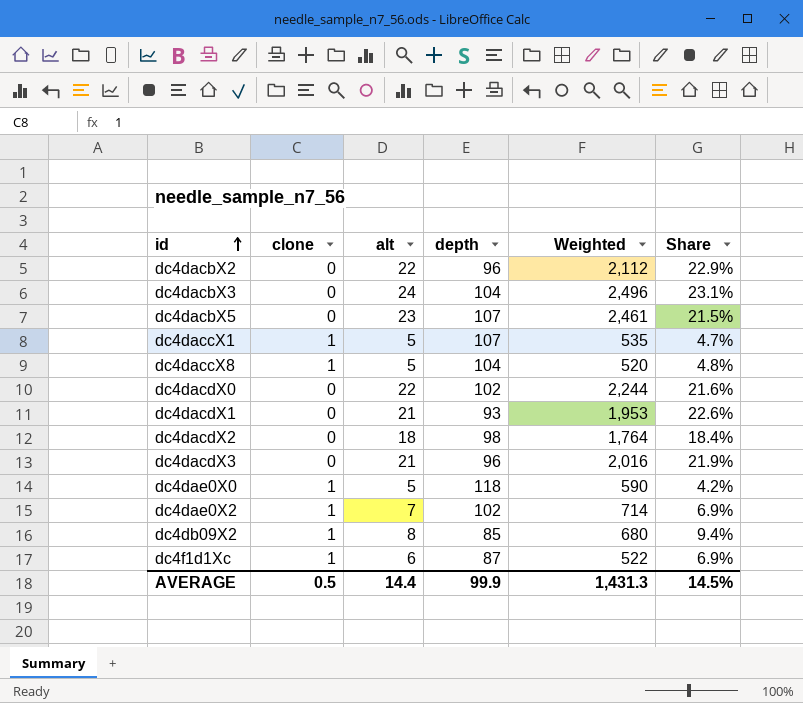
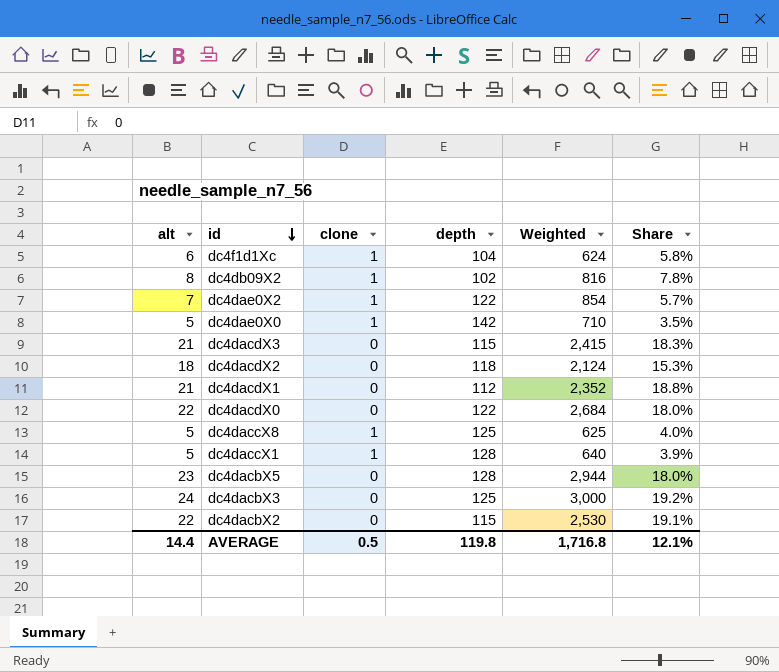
row order: id ascending -> id descending
column alt | position: 3 -> 1
dc4f1d1Xc | depth: 87 -> 104
dc4f1d1Xc | Weighted: 522 -> 624
dc4f1d1Xc | Share: 6.9% -> 5.8%
dc4db09X2 | depth: 85 -> 102
dc4db09X2 | Weighted: 680 -> 816
dc4db09X2 | Share: 9.4% -> 7.8%
dc4dae0X2 | depth: 102 -> 122
dc4dae0X2 | Weighted: 714 -> 854
dc4dae0X2 | Share: 6.9% -> 5.7%
dc4dae0X0 | depth: 118 -> 142
dc4dae0X0 | Weighted: 590 -> 710
dc4dae0X0 | Share: 4.2% -> 3.5%
dc4dacdX3 | depth: 96 -> 115
dc4dacdX3 | Weighted: 2,016 -> 2,415
dc4dacdX3 | Share: 21.9% -> 18.3%
dc4dacdX2 | depth: 98 -> 118
dc4dacdX2 | Weighted: 1,764 -> 2,124
dc4dacdX2 | Share: 18.4% -> 15.3%
dc4dacdX1 | depth: 93 -> 112
dc4dacdX1 | Weighted: 1,953 -> 2,352
dc4dacdX1 | Share: 22.6% -> 18.8%
dc4dacdX0 | depth: 102 -> 122
dc4dacdX0 | Weighted: 2,244 -> 2,684
dc4dacdX0 | Share: 21.6% -> 18.0%
dc4daccX8 | depth: 104 -> 125
dc4daccX8 | Weighted: 520 -> 625
dc4daccX8 | Share: 4.8% -> 4.0%
dc4daccX1 | depth: 107 -> 128
dc4daccX1 | Weighted: 535 -> 640
dc4daccX1 | Share: 4.7% -> 3.9%
dc4dacbX5 | depth: 107 -> 128
dc4dacbX5 | Weighted: 2,461 -> 2,944
dc4dacbX5 | Share: 21.5% -> 18.0%
dc4dacbX3 | depth: 104 -> 125
dc4dacbX3 | Weighted: 2,496 -> 3,000
dc4dacbX3 | Share: 23.1% -> 19.2%
dc4dacbX2 | depth: 96 -> 115
dc4dacbX2 | Weighted: 2,112 -> 2,530
dc4dacbX2 | Share: 22.9% -> 19.1%
AVERAGE | depth: 99.9 -> 119.8
AVERAGE | Weighted: 1,431.3 -> 1,716.8
AVERAGE | Share: 14.5% -> 12.1%

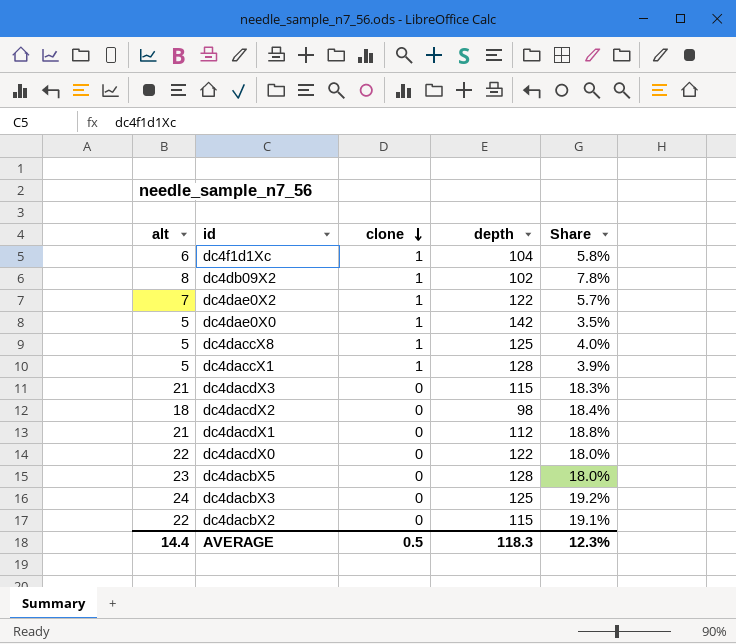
row order: id descending -> clone descending
column Weighted | formula: [alt] * [depth] -> none
dc4dacdX2 | depth: 118 -> 98
dc4dacdX2 | Share: 15.3% -> 18.4%
AVERAGE | depth: 119.8 -> 118.3
AVERAGE | Share: 12.1% -> 12.3%

